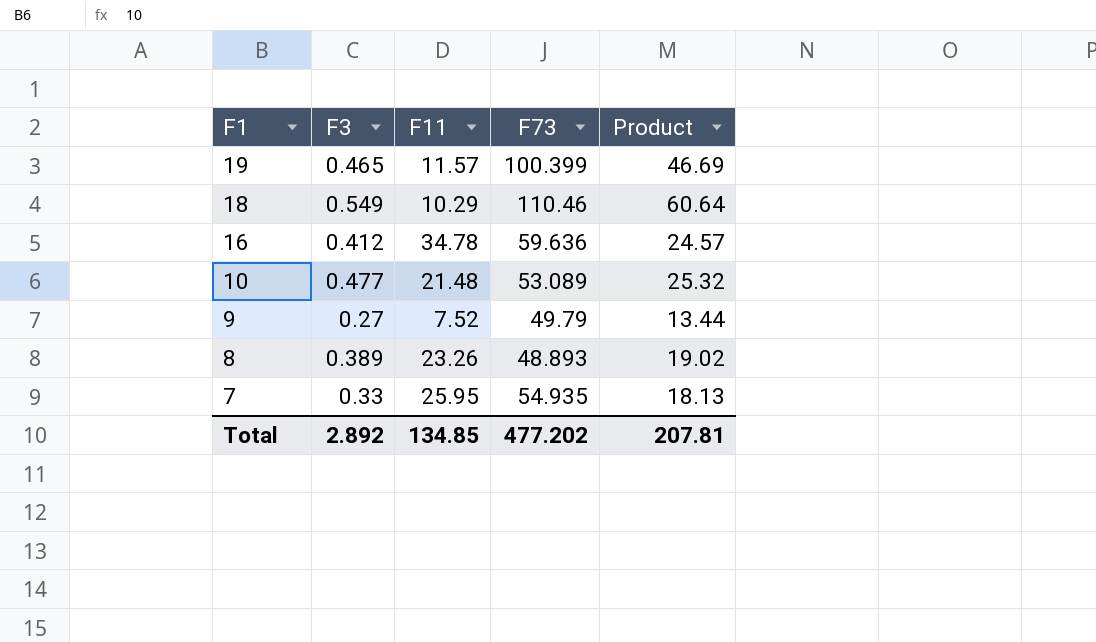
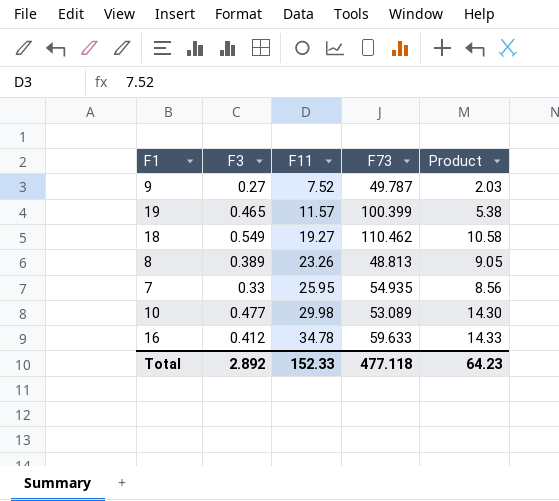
row order: F1 descending -> F11 ascending
column Product | formula: [F3] * [F73] -> [F3] * [F11]
9 | F73: 49.79 -> 49.787
18 | F11: 10.29 -> 19.27
18 | F73: 110.46 -> 110.462
8 | F73: 48.893 -> 48.813
10 | F11: 21.48 -> 29.98
16 | F73: 59.636 -> 59.633
Total | F11: 134.85 -> 152.33
Total | F73: 477.202 -> 477.118
Total | Product: 207.81 -> 64.23

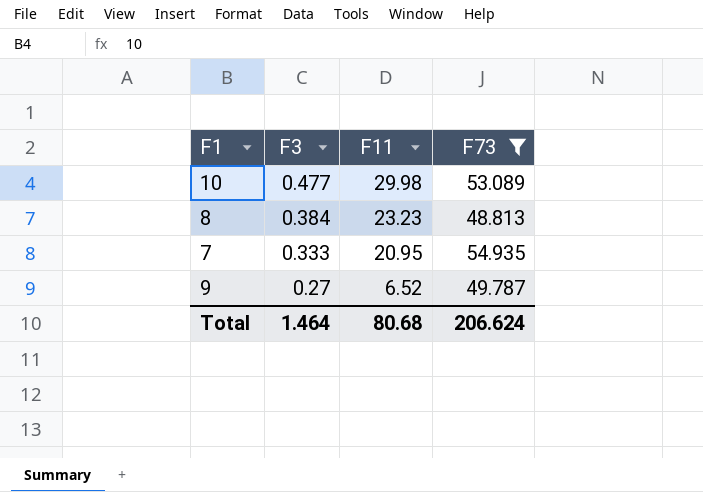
filter: none -> F73 <= 54.935
row order: F11 ascending -> F3 descending
column Product | formula: [F3] * [F11] -> none
8 | F3: 0.389 -> 0.384
8 | F11: 23.26 -> 23.23
7 | F3: 0.33 -> 0.333
7 | F11: 25.95 -> 20.95
9 | F11: 7.52 -> 6.52
Total | F3: 2.892 -> 1.464
Total | F11: 152.33 -> 80.68
Total | F73: 477.118 -> 206.624

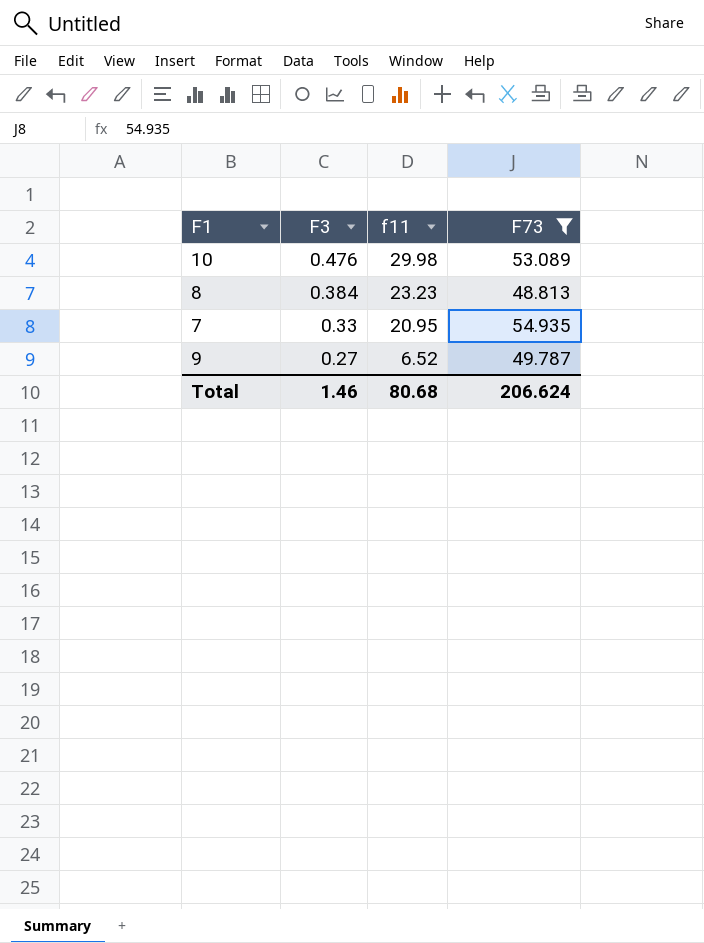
column name: F11 -> f11
10 | F3: 0.477 -> 0.476
7 | F3: 0.333 -> 0.33
Total | F3: 1.464 -> 1.46

